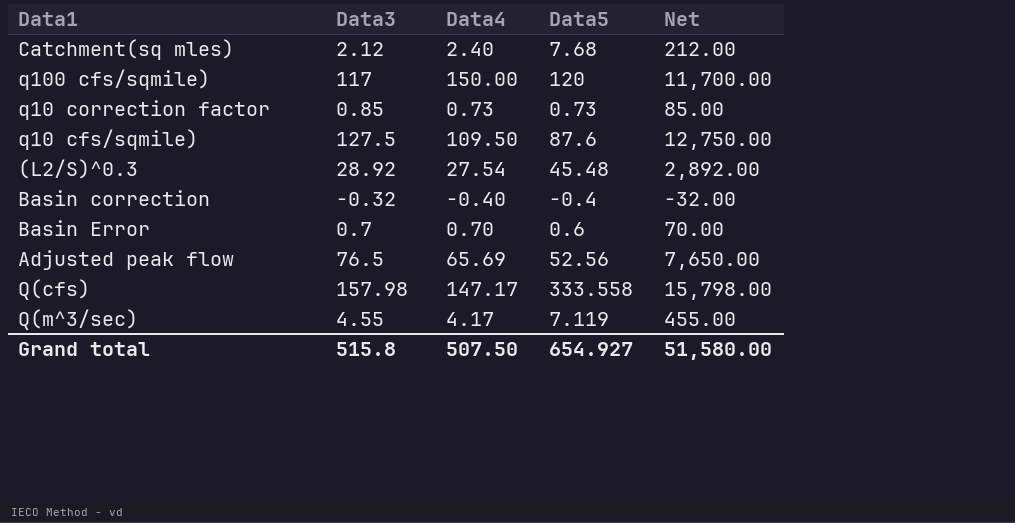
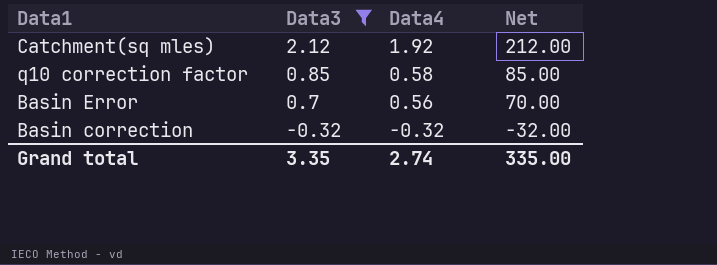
filter: none -> Data3 <= 2.12
row order: none -> Data3 descending
column Data5 | position: 4 -> none
Catchment(sq mles) | Data4: 2.40 -> 1.92
q10 correction factor | Data4: 0.73 -> 0.58
Basin Error | Data4: 0.70 -> 0.56
Basin correction | Data4: -0.40 -> -0.32
Grand total | Data3: 515.8 -> 3.35
Grand total | Data4: 507.50 -> 2.74
Grand total | Net: 51,580.00 -> 335.00

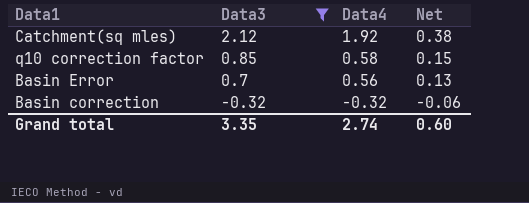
column Net | formula: [Data3] * 100 -> [Data3] * 0.18
Grand total | Net: 335.00 -> 0.60

